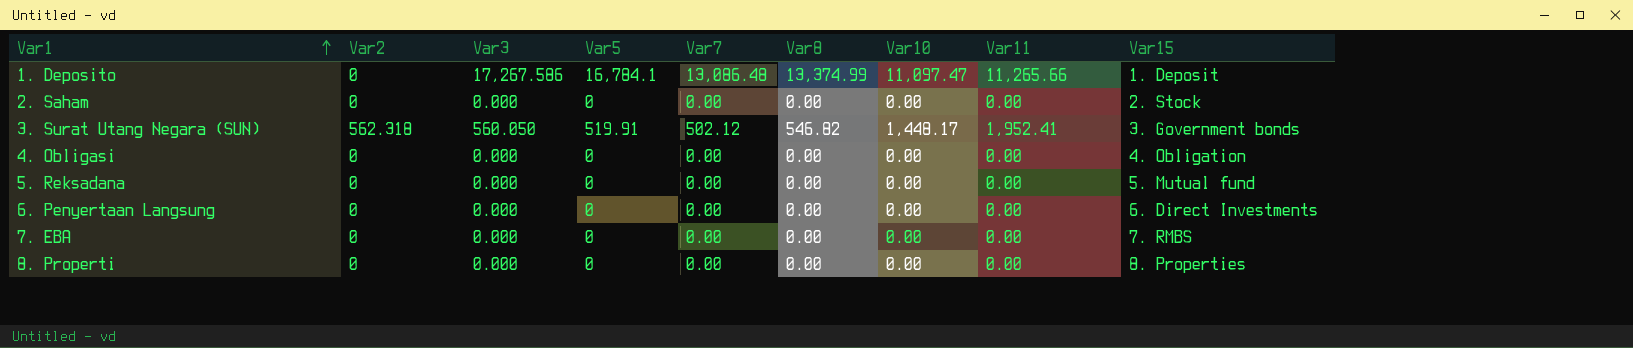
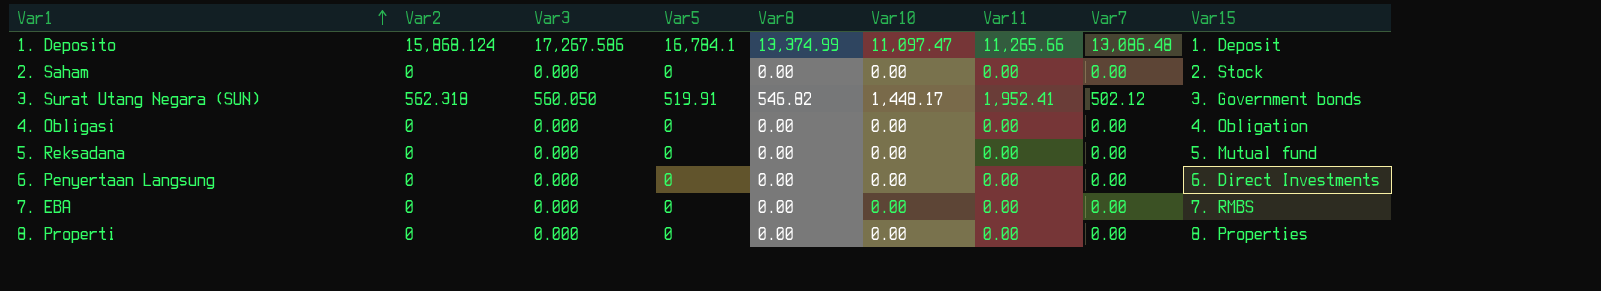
column Var7 | position: 5 -> 8
1. Deposito | Var2: 0 -> 15,868.124

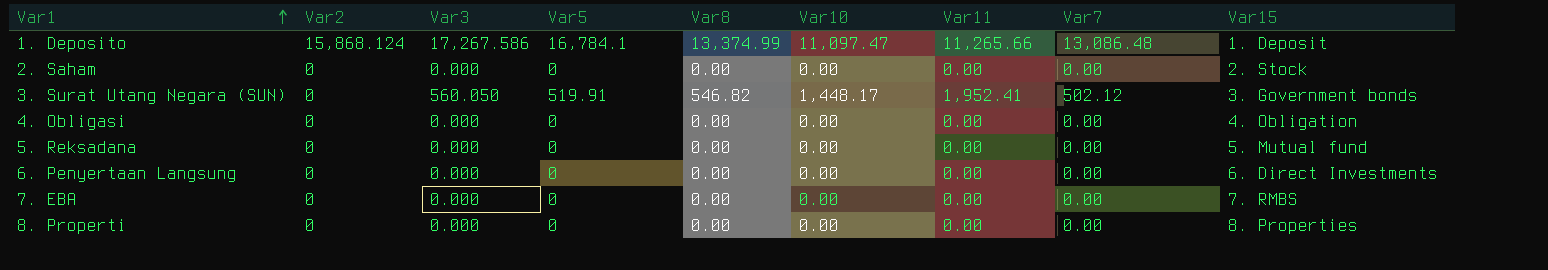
3. Surat Utang Negara (SUN) | Var2: 562.318 -> 0

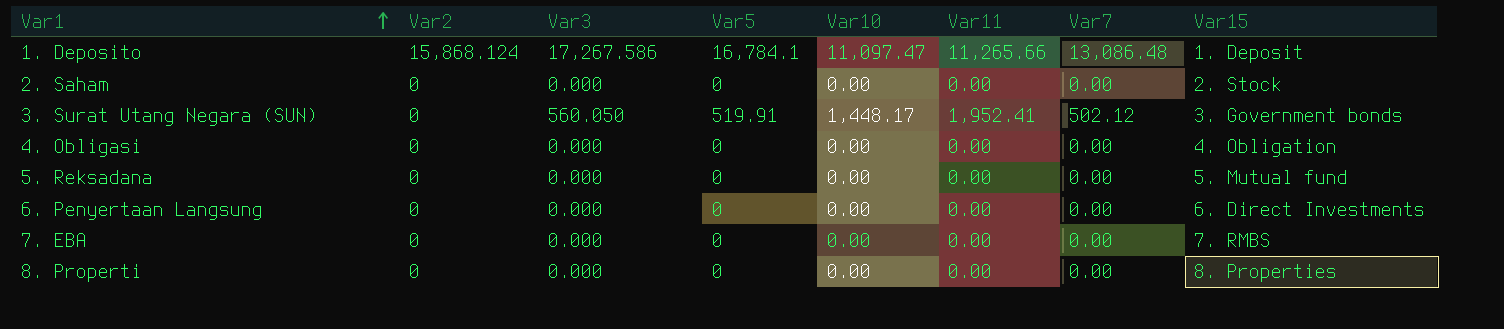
column Var8 | position: 5 -> none

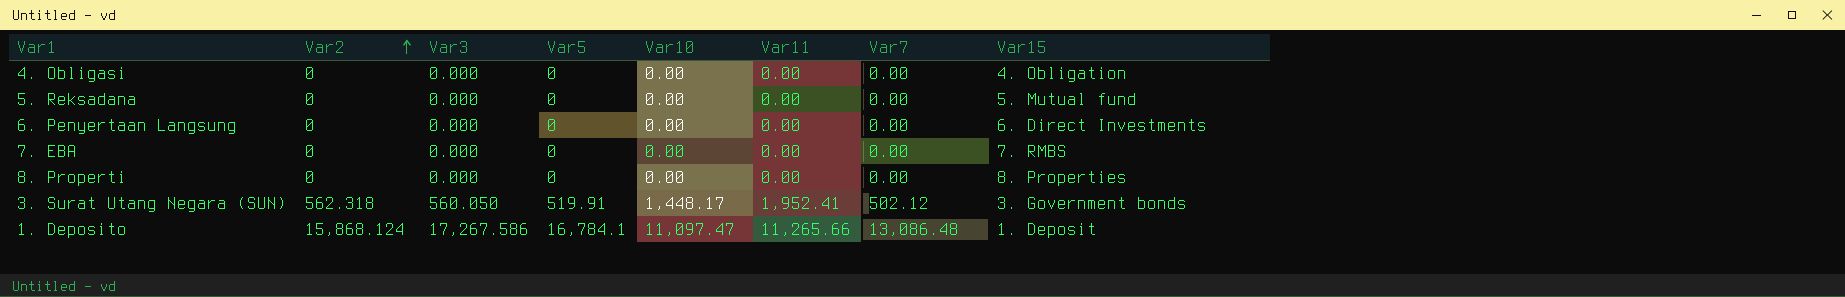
row order: Var1 ascending -> Var2 ascending
row 2. Saham: 0 | 0.000 | 0 | 0.00 | 0.00 | 0.00 | 2. Stock -> none
3. Surat Utang Negara (SUN) | Var2: 0 -> 562.318

